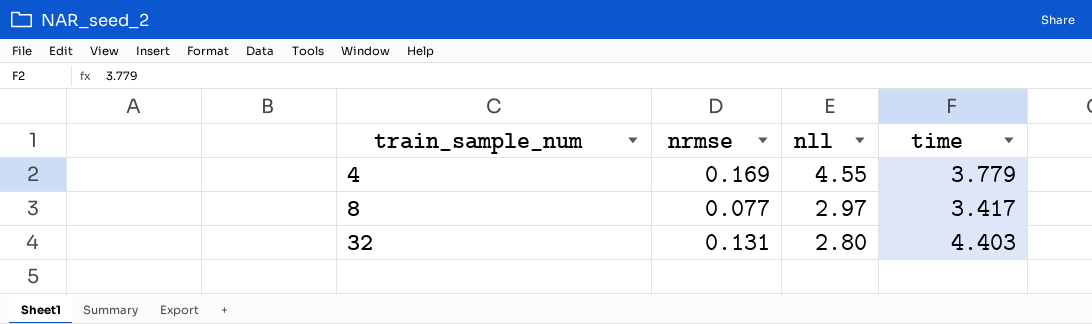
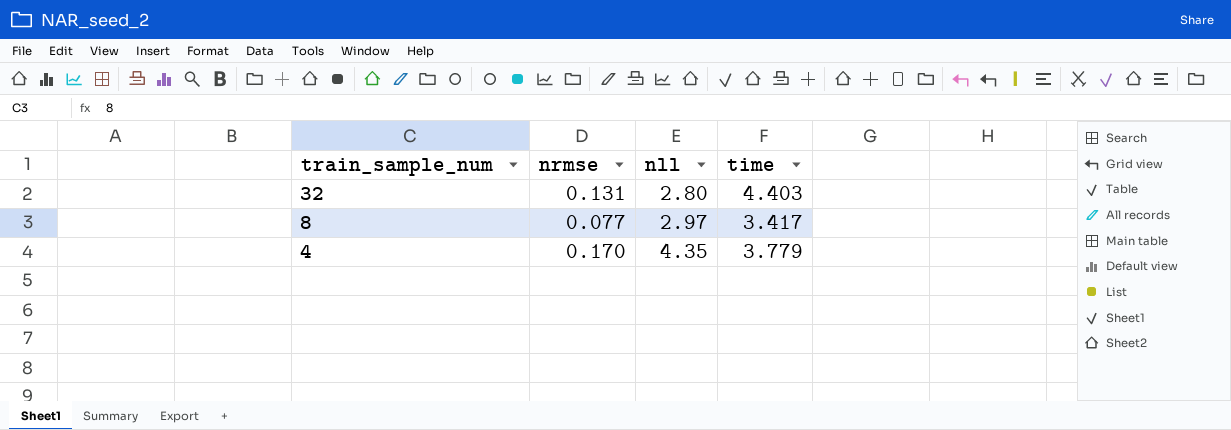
row order: train_sample_num ascending -> train_sample_num descending
4 | nrmse: 0.169 -> 0.170
4 | nll: 4.55 -> 4.35

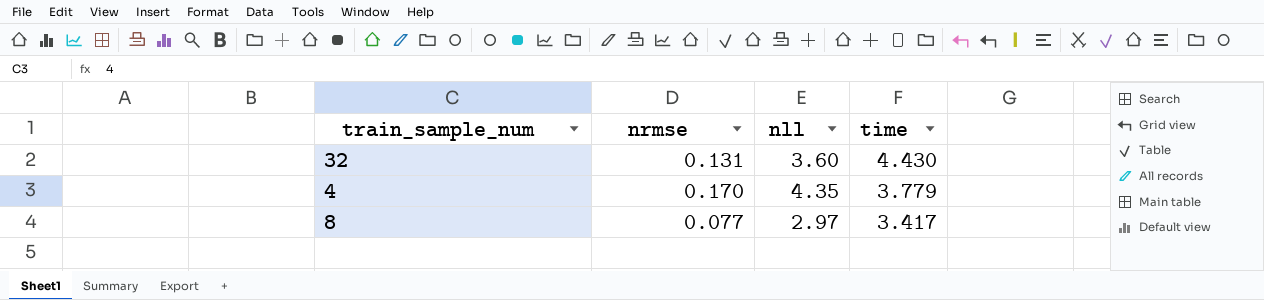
row order: train_sample_num descending -> time descending
32 | nll: 2.80 -> 3.60
32 | time: 4.403 -> 4.430

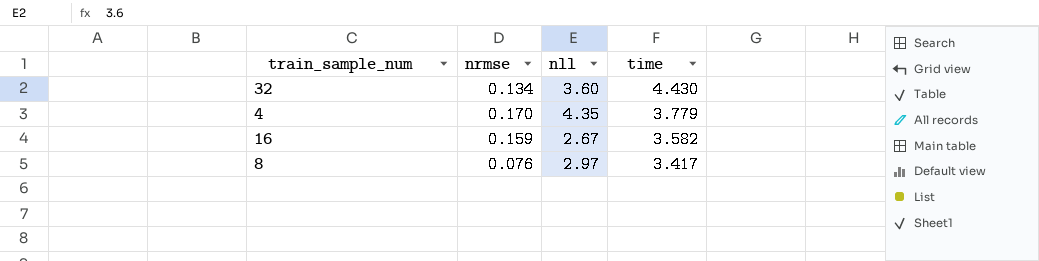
32 | nrmse: 0.131 -> 0.134
row 16: none -> 0.159 | 2.67 | 3.582
8 | nrmse: 0.077 -> 0.076

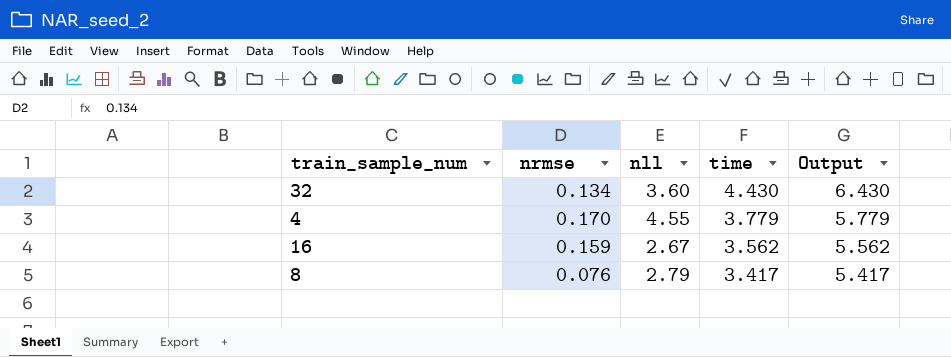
column Output | formula: none -> [time] + 2
4 | nll: 4.35 -> 4.55
16 | time: 3.582 -> 3.562
8 | nll: 2.97 -> 2.79

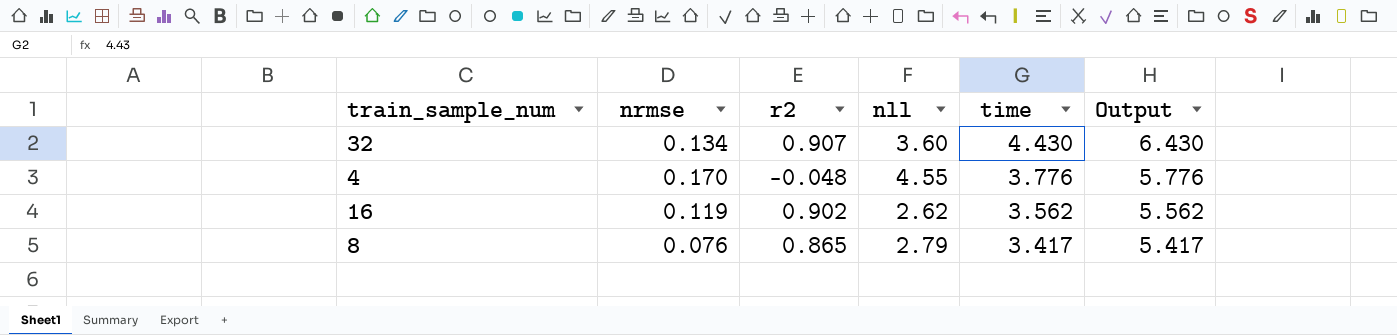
column r2 | position: none -> 3
4 | time: 3.779 -> 3.776
4 | Output: 5.779 -> 5.776
16 | nrmse: 0.159 -> 0.119
16 | nll: 2.67 -> 2.62

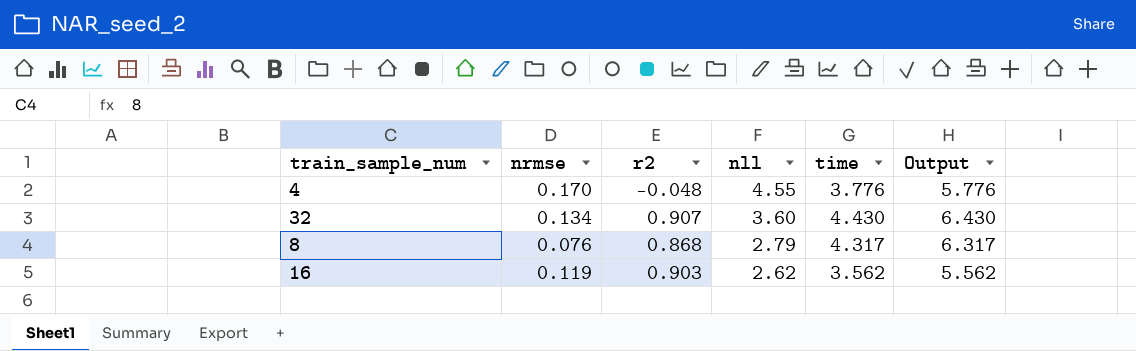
row order: time descending -> nll descending
8 | r2: 0.865 -> 0.868
8 | time: 3.417 -> 4.317
8 | Output: 5.417 -> 6.317
16 | r2: 0.902 -> 0.903

